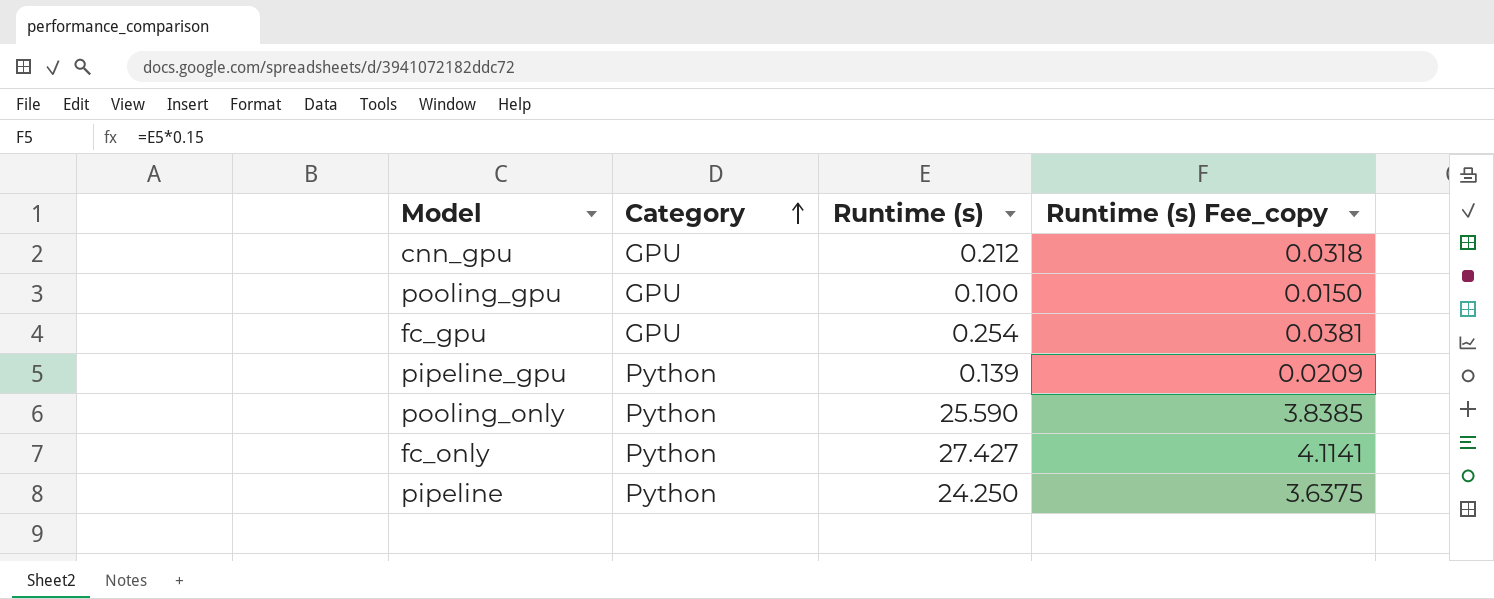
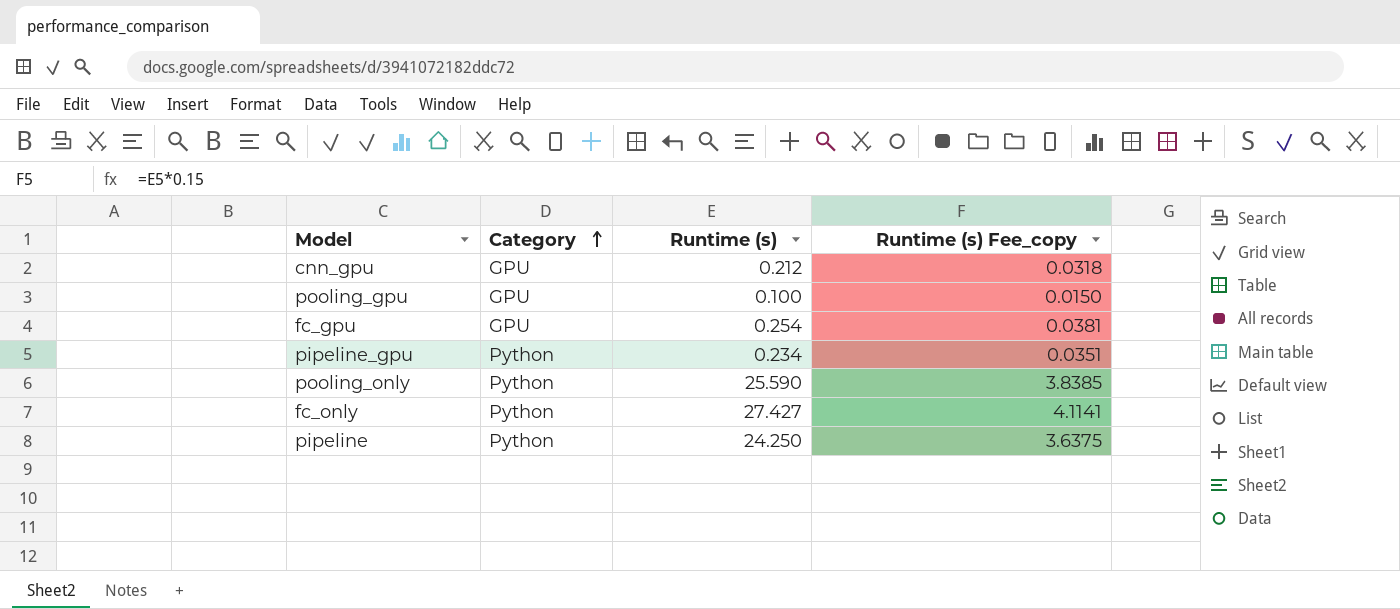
pipeline_gpu | Runtime (s): 0.139 -> 0.234
pipeline_gpu | Runtime (s) Fee_copy: 0.0209 -> 0.0351

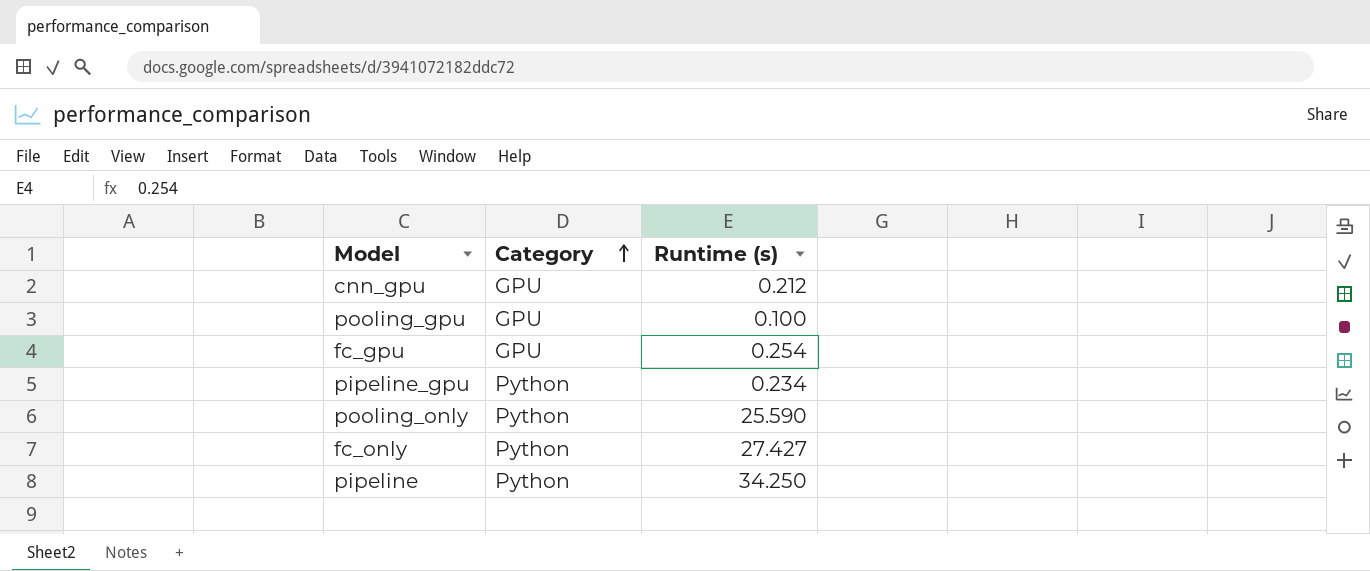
column Runtime (s) Fee_copy | formula: [Runtime (s)] * 0.15 -> none
pipeline | Runtime (s): 24.250 -> 34.250

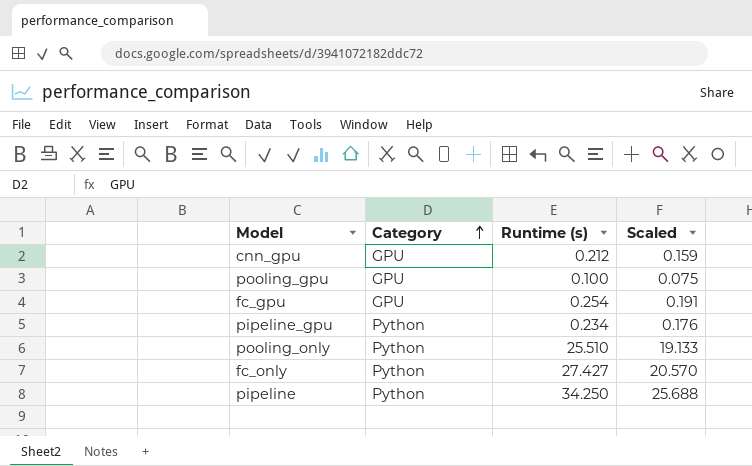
column Scaled | formula: none -> [Runtime (s)] * 0.75
pooling_only | Runtime (s): 25.590 -> 25.510

